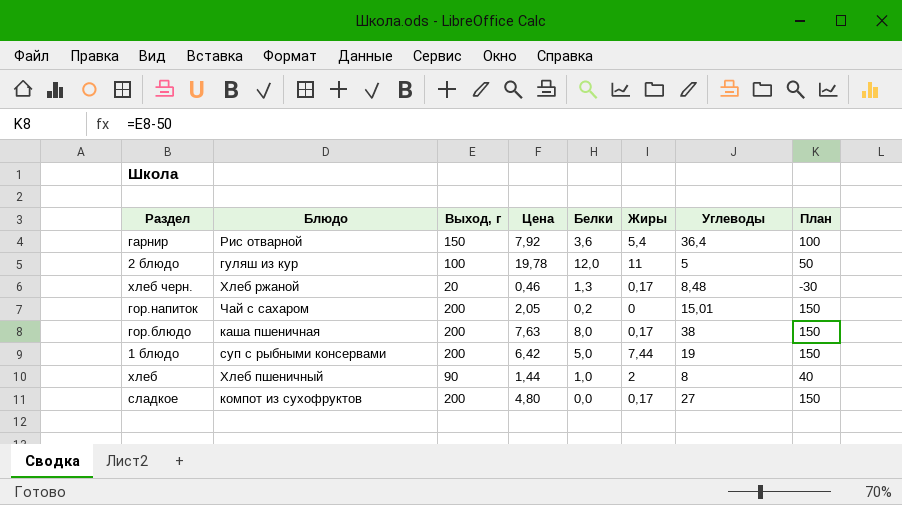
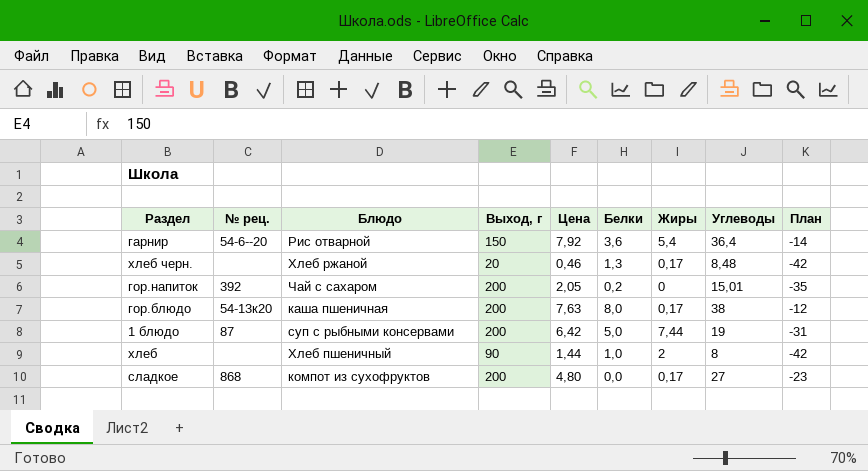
column № рец. | position: none -> 2
column План | formula: [Выход, г] - 50 -> [Углеводы] - 50
row 2 блюдо: гуляш из кур | 100 | 19,78 | 12,0 | 11 | 5 | 50 -> none

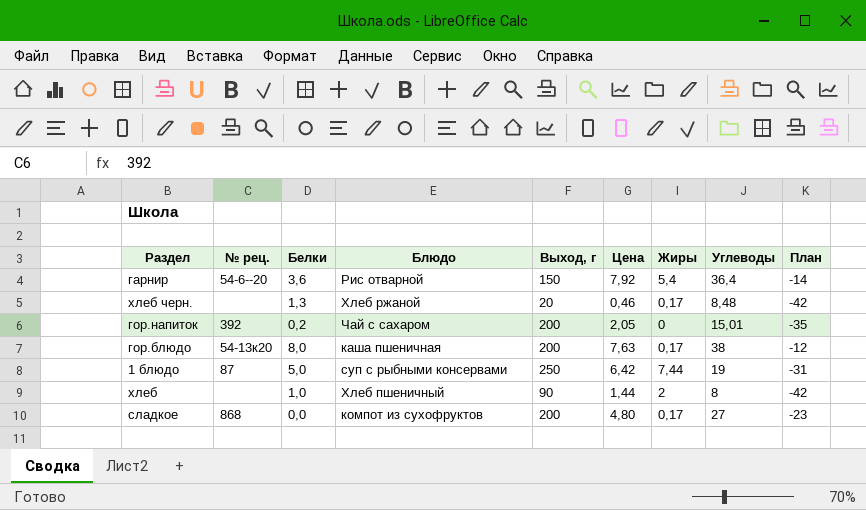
column Белки | position: 6 -> 3
1 блюдо | Выход, г: 200 -> 250

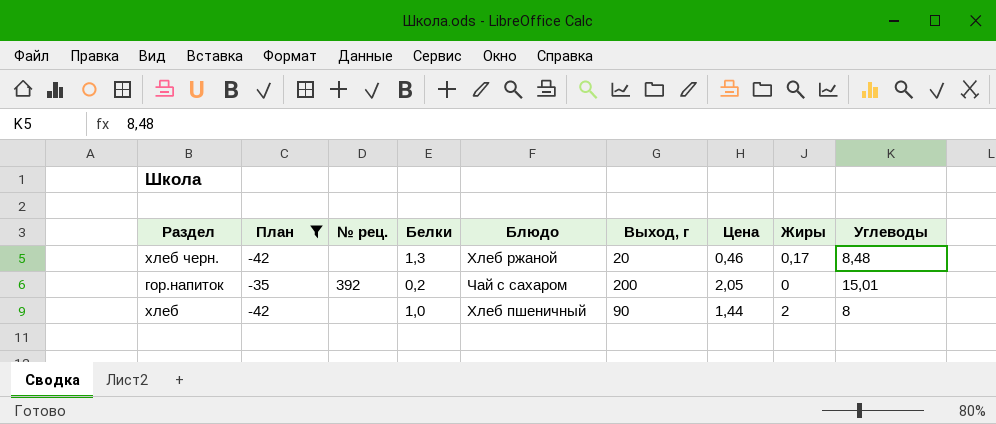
filter: none -> План <= -35
column План | position: 9 -> 2

